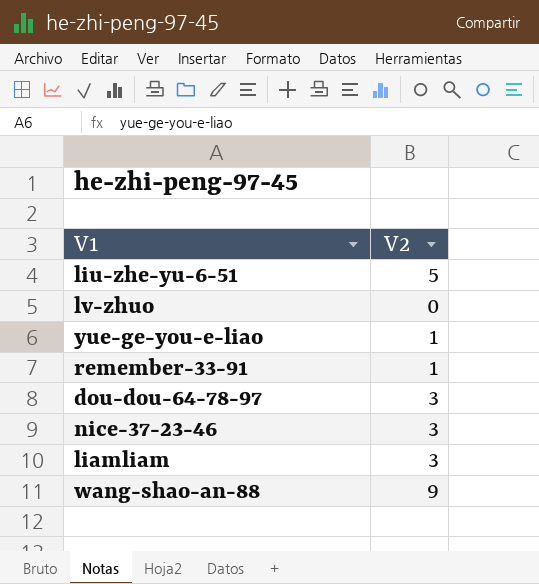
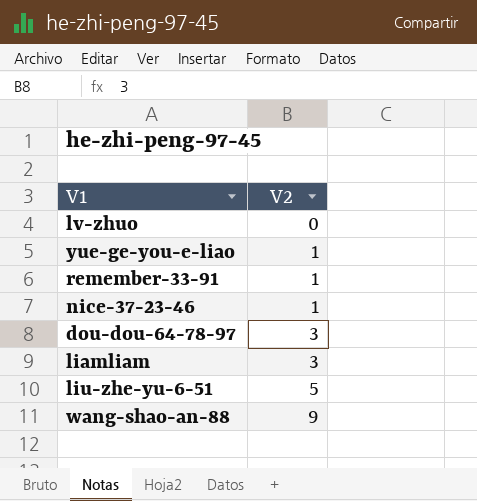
row order: none -> V2 ascending
nice-37-23-46 | V2: 3 -> 1

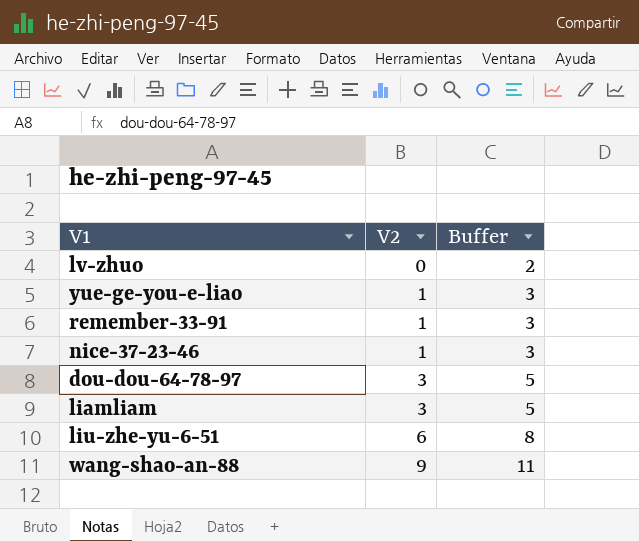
column Buffer | formula: none -> [V2] + 2
liu-zhe-yu-6-51 | V2: 5 -> 6

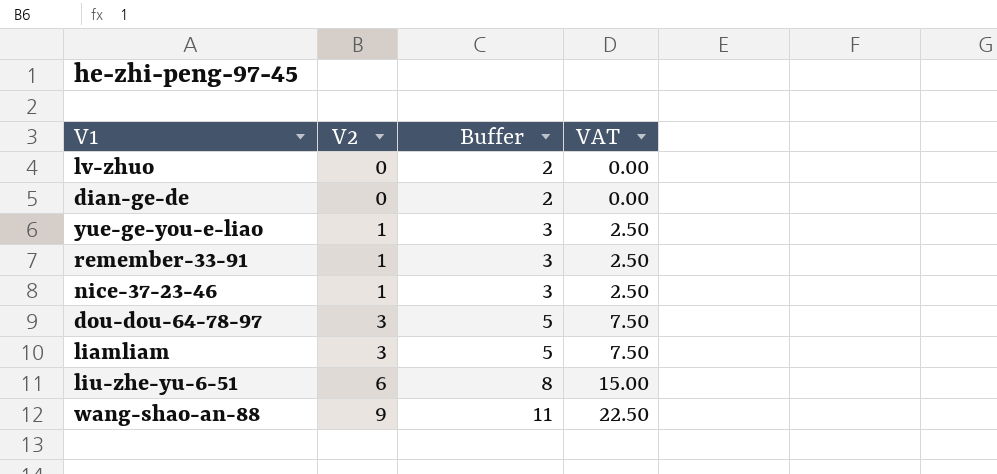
column VAT | formula: none -> [V2] * 2.5
row dian-ge-de: none -> 0 | 2 | 0.00

